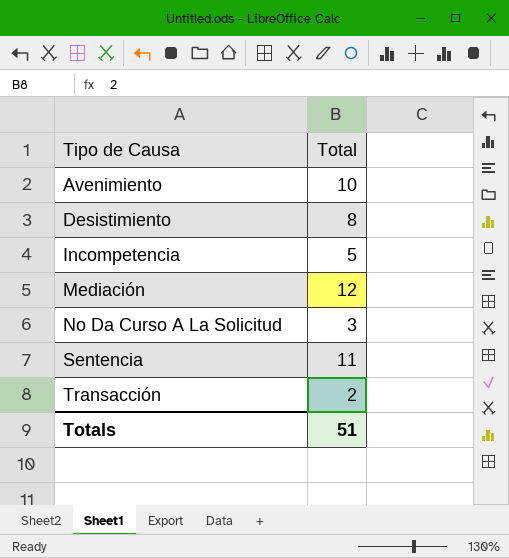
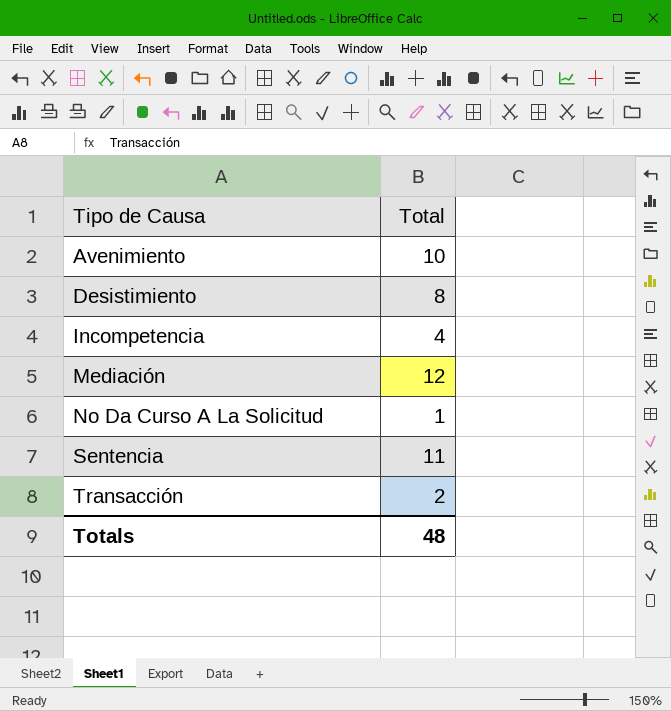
Incompetencia | Total: 5 -> 4
No Da Curso A La Solicitud | Total: 3 -> 1
Totals | Total: 51 -> 48

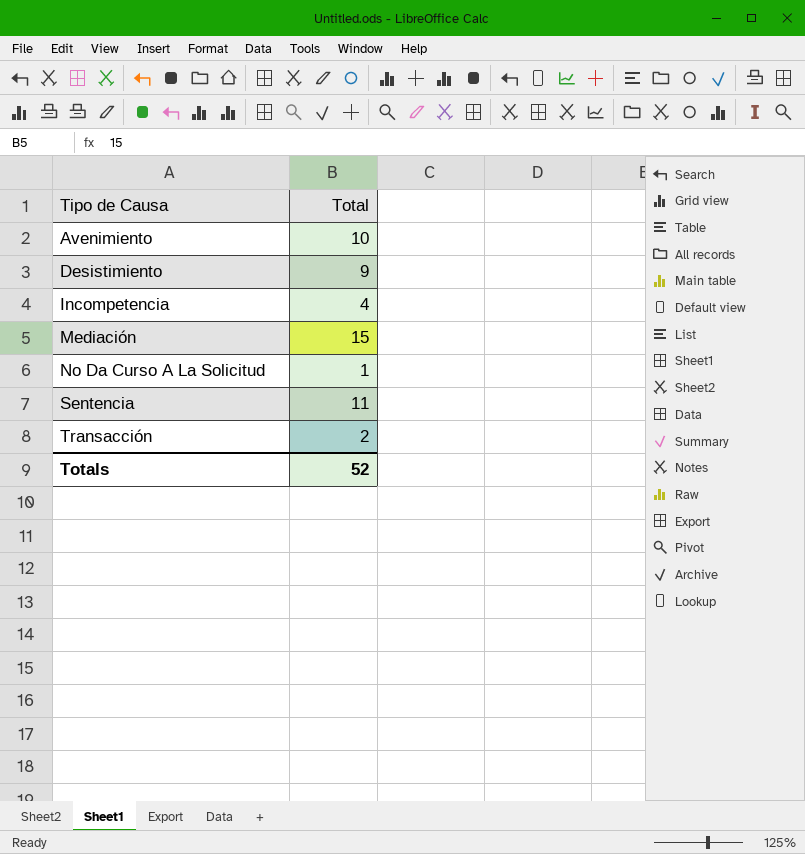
Desistimiento | Total: 8 -> 9
Mediación | Total: 12 -> 15
Totals | Total: 48 -> 52

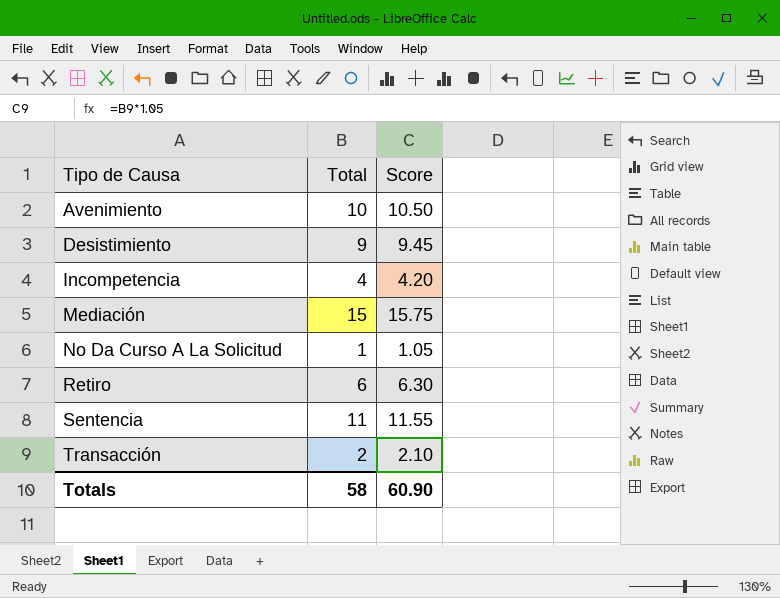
column Score | formula: none -> [Total] * 1.05
row Retiro: none -> 6 | 6.30
Totals | Total: 52 -> 58

